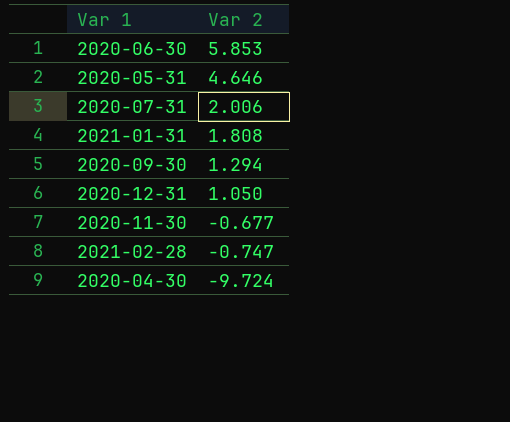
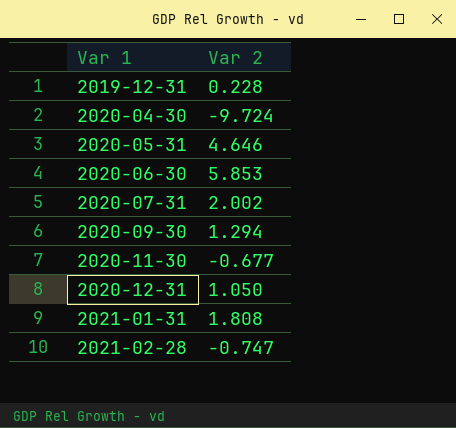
row order: Var 2 descending -> Var 1 ascending
row 2019-12-31: none -> 0.228
2020-07-31 | Var 2: 2.006 -> 2.002

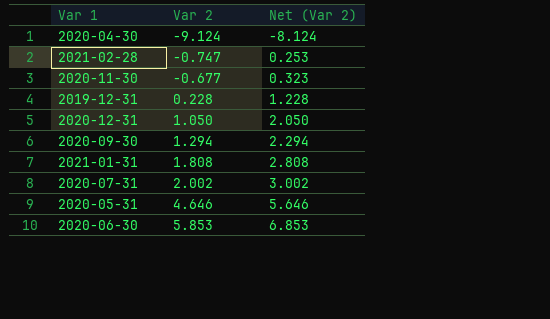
row order: Var 1 ascending -> Var 2 ascending
column Net (Var 2) | formula: none -> [Var 2] + 1
2020-04-30 | Var 2: -9.724 -> -9.124

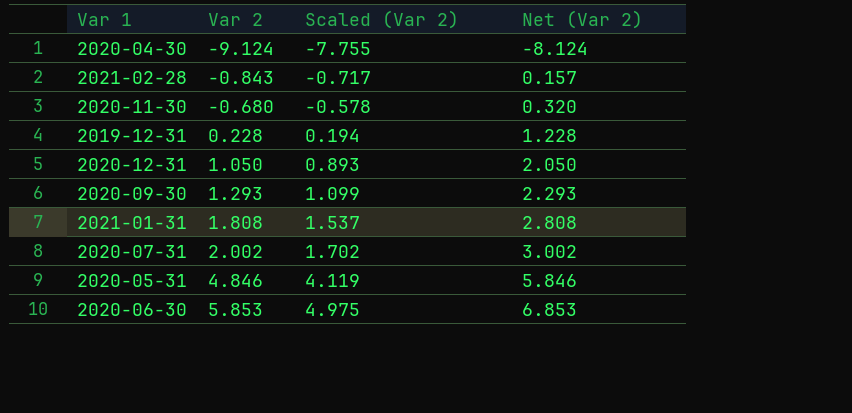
column Scaled (Var 2) | formula: none -> [Var 2] * 0.85
2021-02-28 | Var 2: -0.747 -> -0.843
2021-02-28 | Net (Var 2): 0.253 -> 0.157
2020-11-30 | Var 2: -0.677 -> -0.680
2020-11-30 | Net (Var 2): 0.323 -> 0.320
2020-09-30 | Var 2: 1.294 -> 1.293
2020-09-30 | Net (Var 2): 2.294 -> 2.293
2020-05-31 | Var 2: 4.646 -> 4.846
2020-05-31 | Net (Var 2): 5.646 -> 5.846

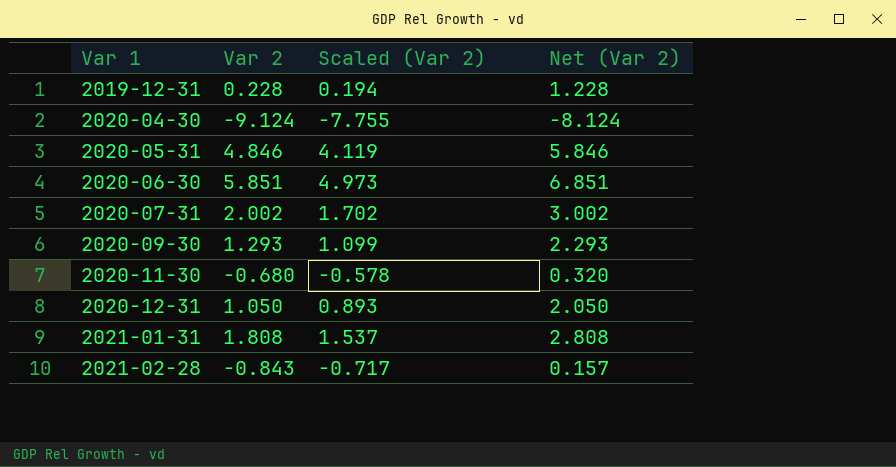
row order: Var 2 ascending -> Var 1 ascending
2020-06-30 | Var 2: 5.853 -> 5.851
2020-06-30 | Scaled (Var 2): 4.975 -> 4.973
2020-06-30 | Net (Var 2): 6.853 -> 6.851

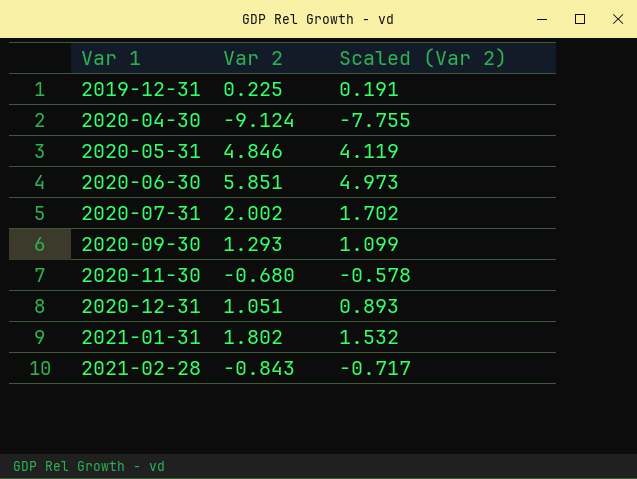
column Net (Var 2) | formula: [Var 2] + 1 -> none
2019-12-31 | Var 2: 0.228 -> 0.225
2019-12-31 | Scaled (Var 2): 0.194 -> 0.191
2020-12-31 | Var 2: 1.050 -> 1.051
2021-01-31 | Var 2: 1.808 -> 1.802
2021-01-31 | Scaled (Var 2): 1.537 -> 1.532

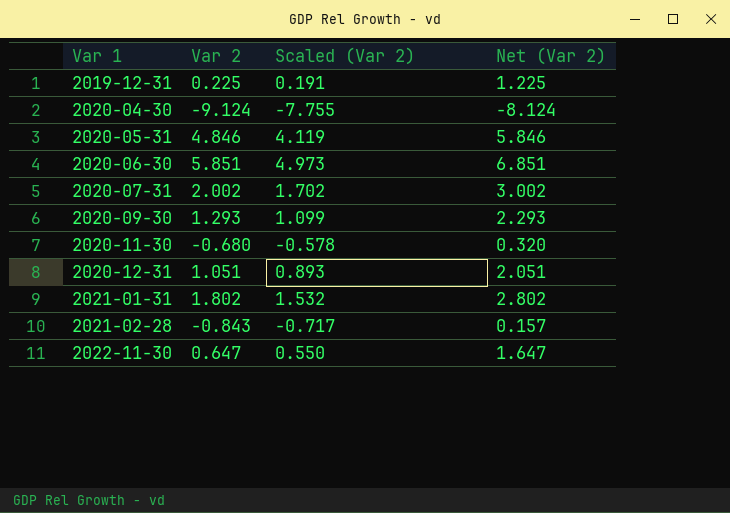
column Net (Var 2) | formula: none -> [Var 2] + 1
row 2022-11-30: none -> 0.647 | 0.550 | 1.647

